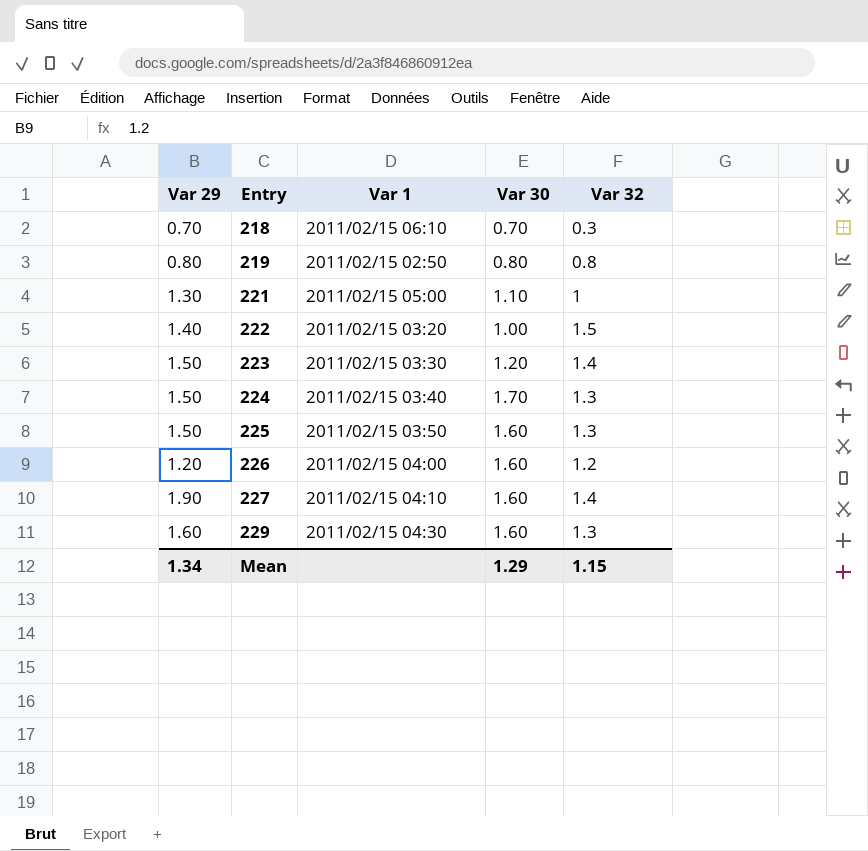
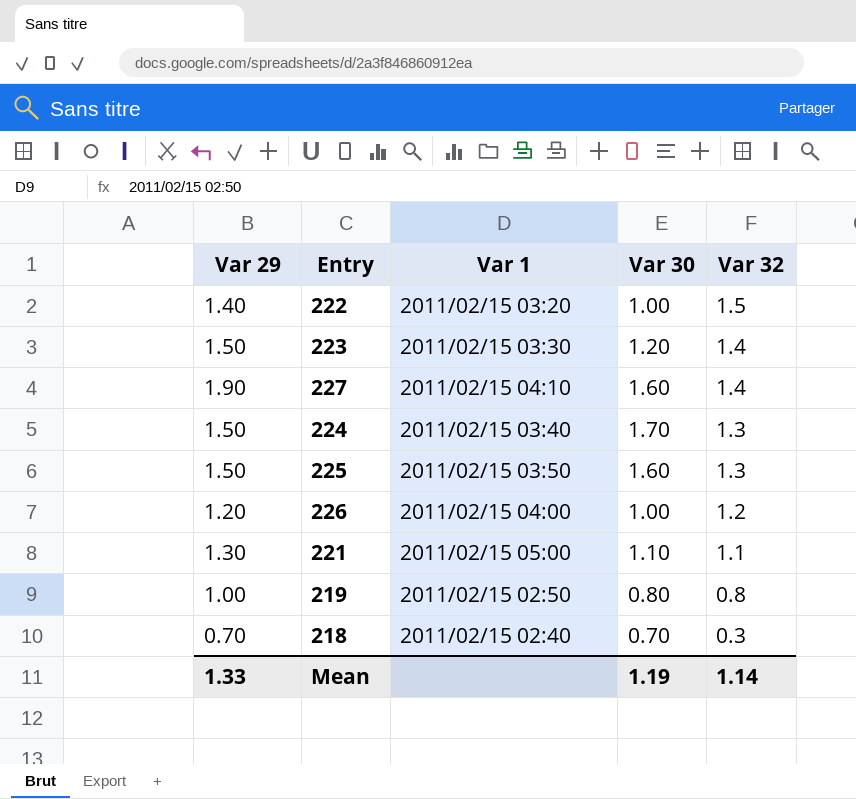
row order: Entry ascending -> Var 32 descending
row 229: 1.60 | 2011/02/15 04:30 | 1.60 | 1.3 -> none
226 | Var 30: 1.60 -> 1.00
221 | Var 32: 1 -> 1.1
219 | Var 29: 0.80 -> 1.00
218 | Var 1: 2011/02/15 06:10 -> 2011/02/15 02:40
Mean | Var 29: 1.34 -> 1.33
Mean | Var 30: 1.29 -> 1.19
Mean | Var 32: 1.15 -> 1.14

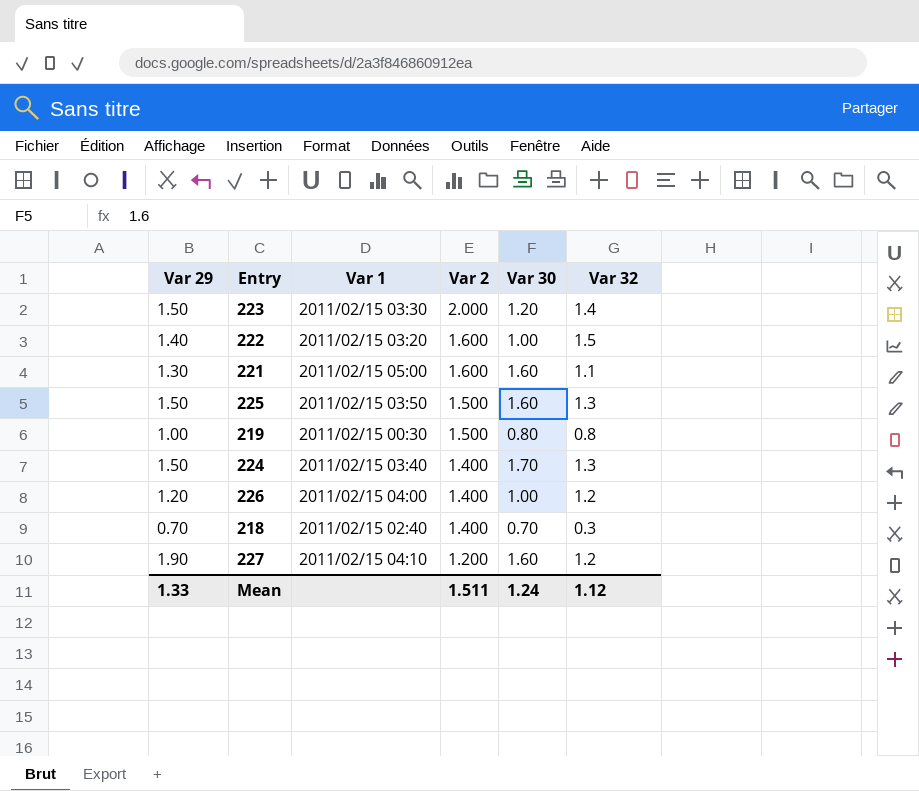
row order: Var 32 descending -> Var 2 descending
column Var 2 | position: none -> 4
221 | Var 30: 1.10 -> 1.60
219 | Var 1: 2011/02/15 02:50 -> 2011/02/15 00:30
227 | Var 32: 1.4 -> 1.2
Mean | Var 30: 1.19 -> 1.24
Mean | Var 32: 1.14 -> 1.12

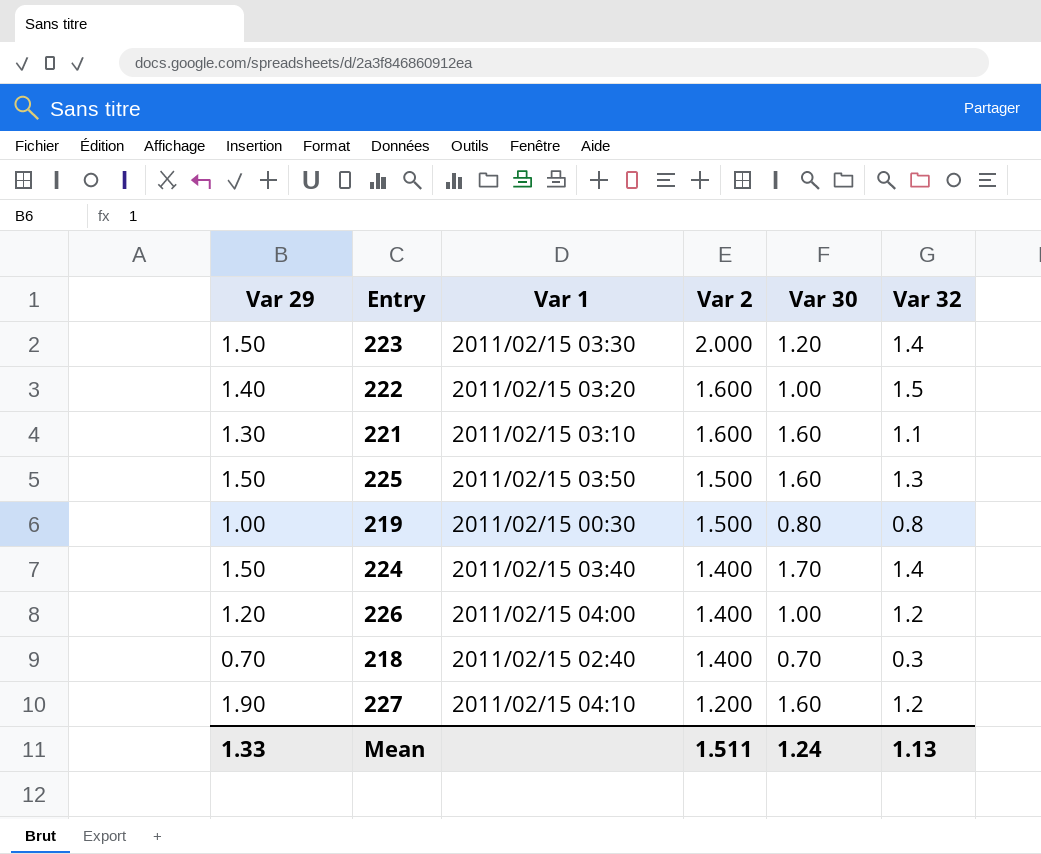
221 | Var 1: 2011/02/15 05:00 -> 2011/02/15 03:10
224 | Var 32: 1.3 -> 1.4
Mean | Var 32: 1.12 -> 1.13

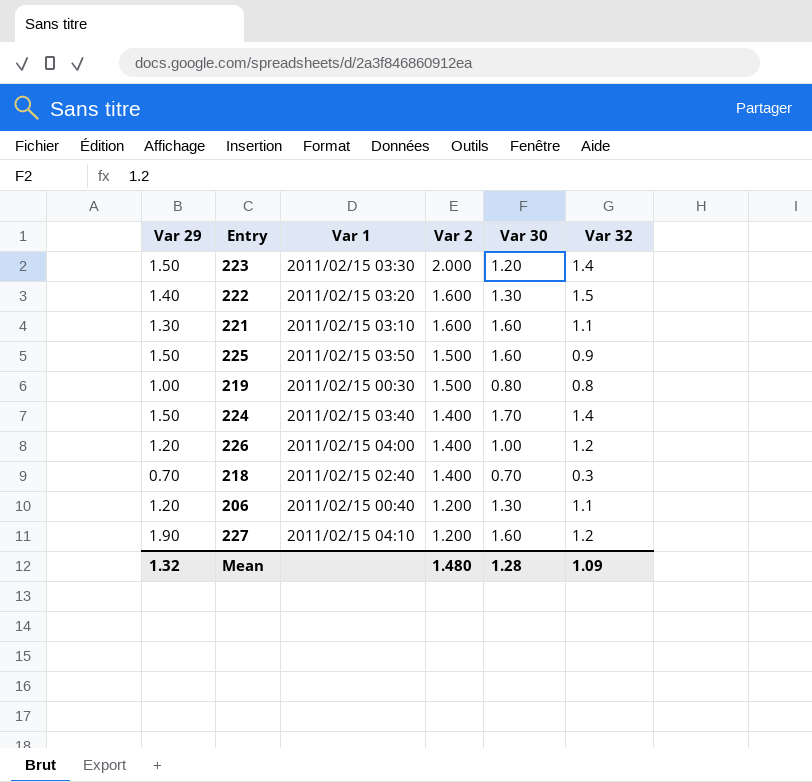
222 | Var 30: 1.00 -> 1.30
225 | Var 32: 1.3 -> 0.9
row 206: none -> 1.20 | 2011/02/15 00:40 | 1.200 | 1.30 | 1.1
Mean | Var 29: 1.33 -> 1.32
Mean | Var 2: 1.511 -> 1.480
Mean | Var 30: 1.24 -> 1.28
Mean | Var 32: 1.13 -> 1.09

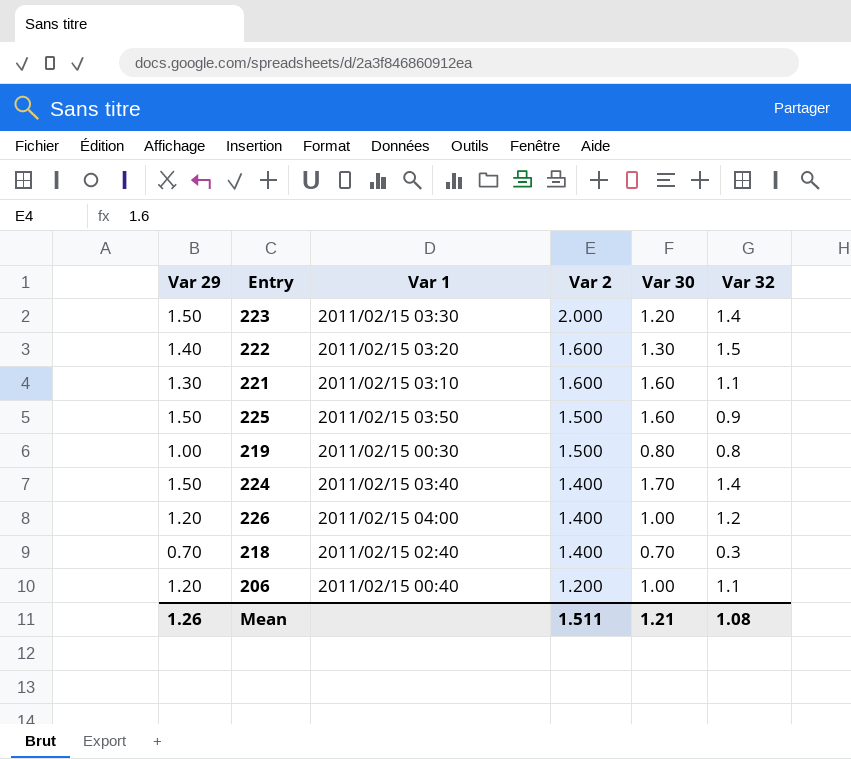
row 227: 1.90 | 2011/02/15 04:10 | 1.200 | 1.60 | 1.2 -> none
206 | Var 30: 1.30 -> 1.00
Mean | Var 29: 1.32 -> 1.26
Mean | Var 2: 1.480 -> 1.511
Mean | Var 30: 1.28 -> 1.21
Mean | Var 32: 1.09 -> 1.08

